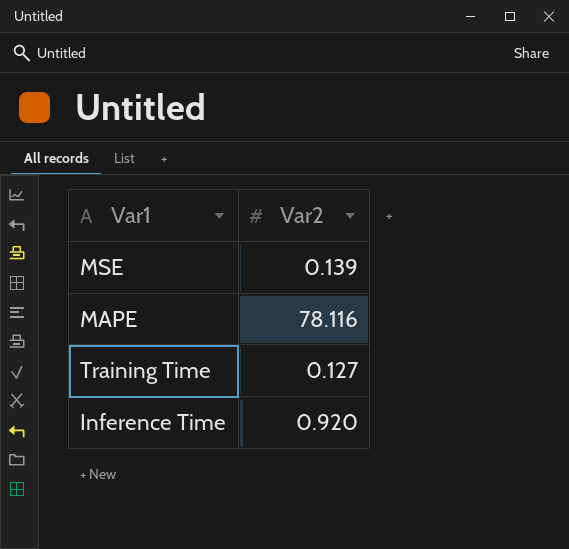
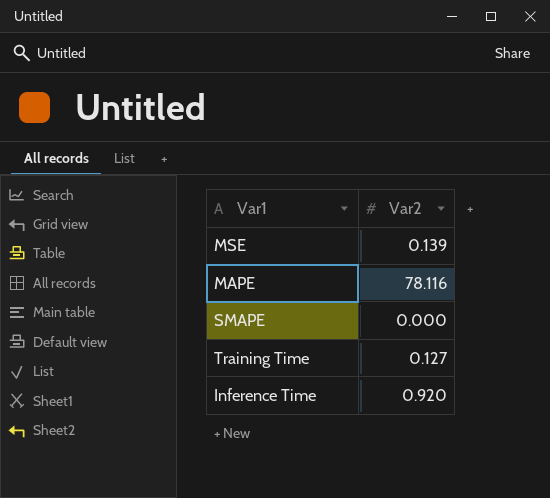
row SMAPE: none -> 0.000

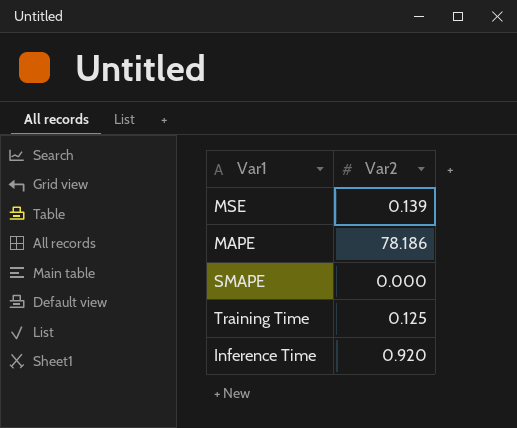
MAPE | Var2: 78.116 -> 78.186
Training Time | Var2: 0.127 -> 0.125

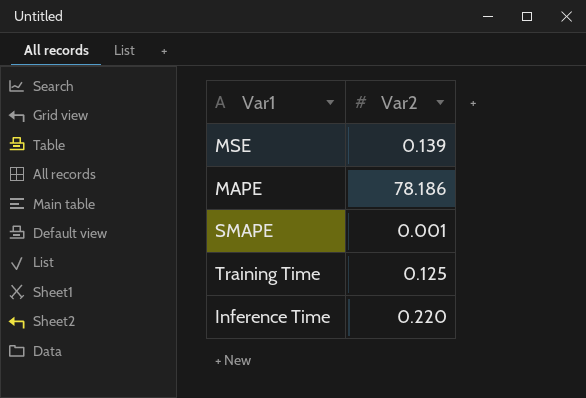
SMAPE | Var2: 0.000 -> 0.001
Inference Time | Var2: 0.920 -> 0.220

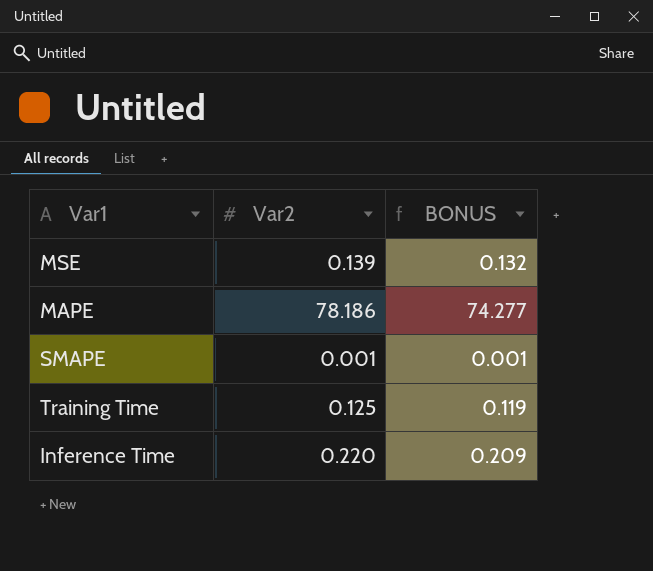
column BONUS | formula: none -> [Var2] * 0.95

